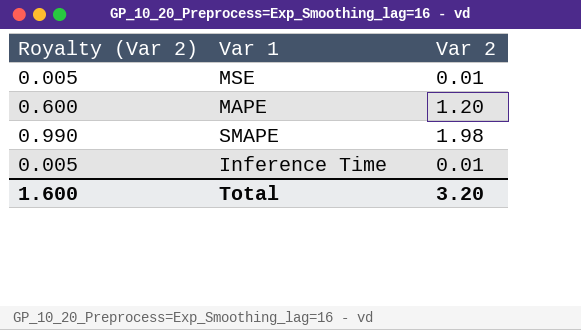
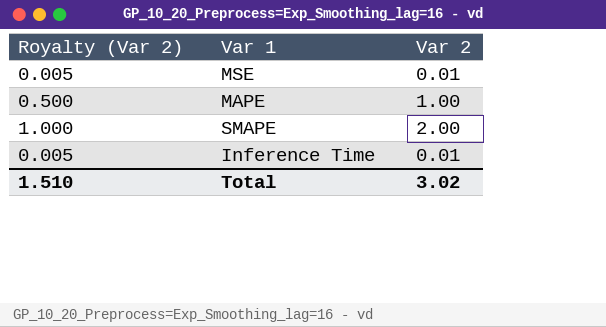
MAPE | Royalty (Var 2): 0.600 -> 0.500
MAPE | Var 2: 1.20 -> 1.00
SMAPE | Royalty (Var 2): 0.990 -> 1.000
SMAPE | Var 2: 1.98 -> 2.00
Total | Royalty (Var 2): 1.600 -> 1.510
Total | Var 2: 3.20 -> 3.02

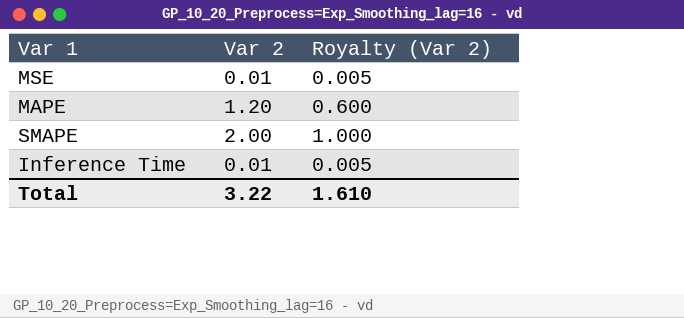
column Royalty (Var 2) | position: 1 -> 3
MAPE | Var 2: 1.00 -> 1.20
MAPE | Royalty (Var 2): 0.500 -> 0.600
Total | Var 2: 3.02 -> 3.22
Total | Royalty (Var 2): 1.510 -> 1.610

